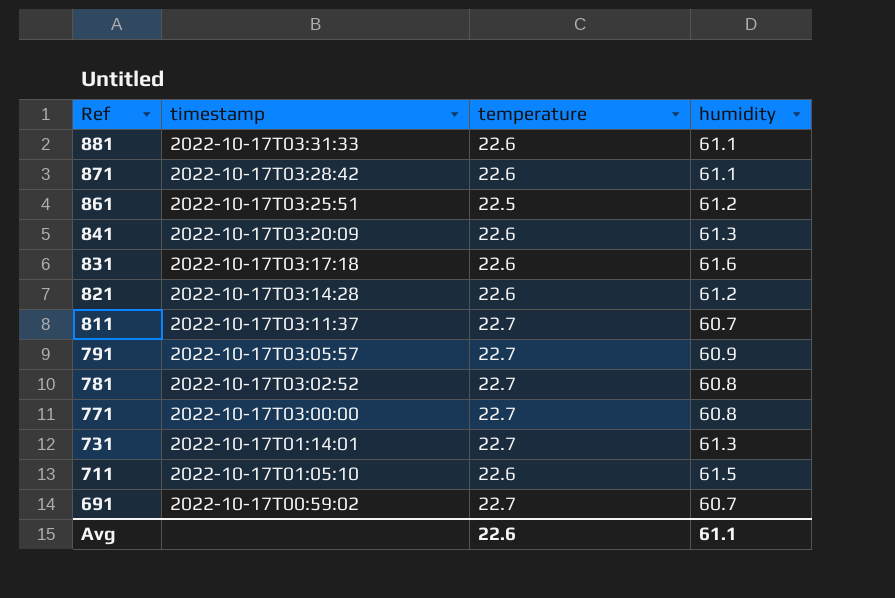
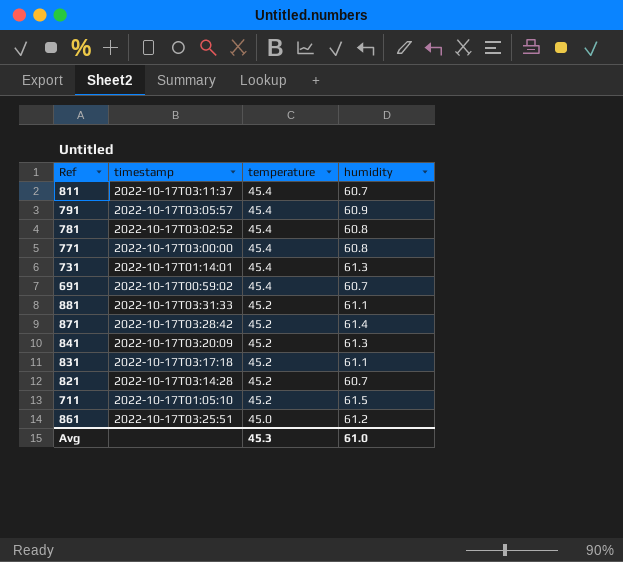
row order: Ref descending -> temperature descending
811 | temperature: 22.7 -> 45.4
791 | temperature: 22.7 -> 45.4
781 | temperature: 22.7 -> 45.4
771 | temperature: 22.7 -> 45.4
731 | temperature: 22.7 -> 45.4
691 | temperature: 22.7 -> 45.4
881 | temperature: 22.6 -> 45.2
871 | temperature: 22.6 -> 45.2
871 | humidity: 61.1 -> 61.4
841 | temperature: 22.6 -> 45.2
831 | temperature: 22.6 -> 45.2
831 | humidity: 61.6 -> 61.1
821 | temperature: 22.6 -> 45.2
821 | humidity: 61.2 -> 60.7
711 | temperature: 22.6 -> 45.2
861 | temperature: 22.5 -> 45.0
Avg | temperature: 22.6 -> 45.3
Avg | humidity: 61.1 -> 61.0

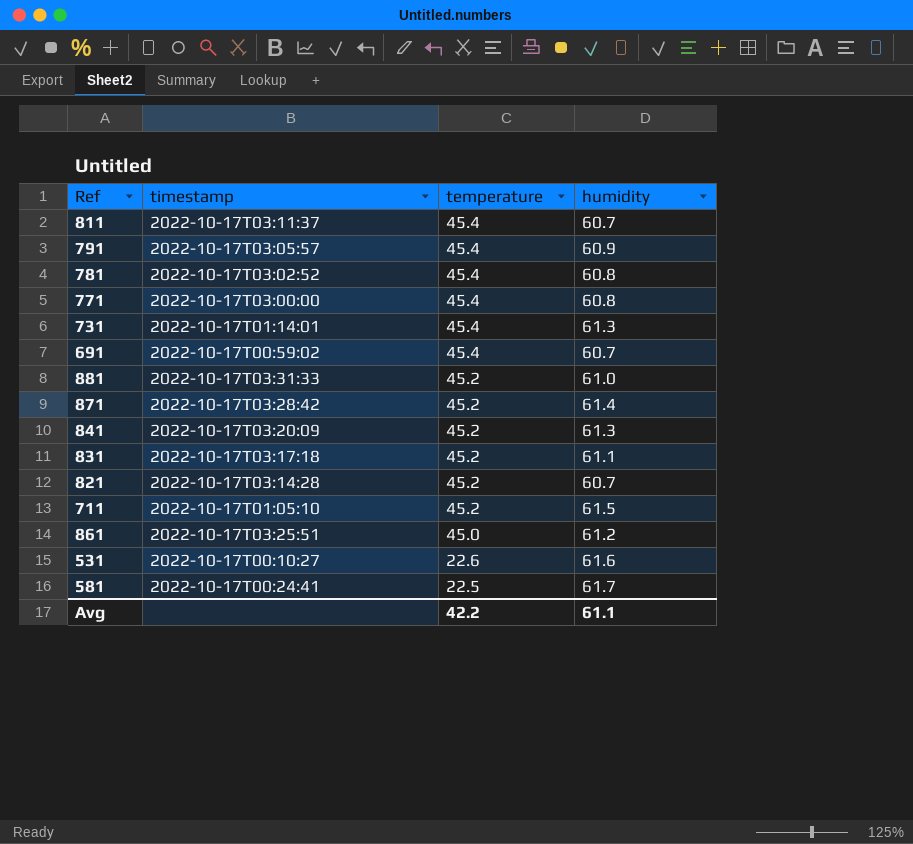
881 | humidity: 61.1 -> 61.0
row 531: none -> 2022-10-17T00:10:27 | 22.6 | 61.6
row 581: none -> 2022-10-17T00:24:41 | 22.5 | 61.7
Avg | temperature: 45.3 -> 42.2
Avg | humidity: 61.0 -> 61.1

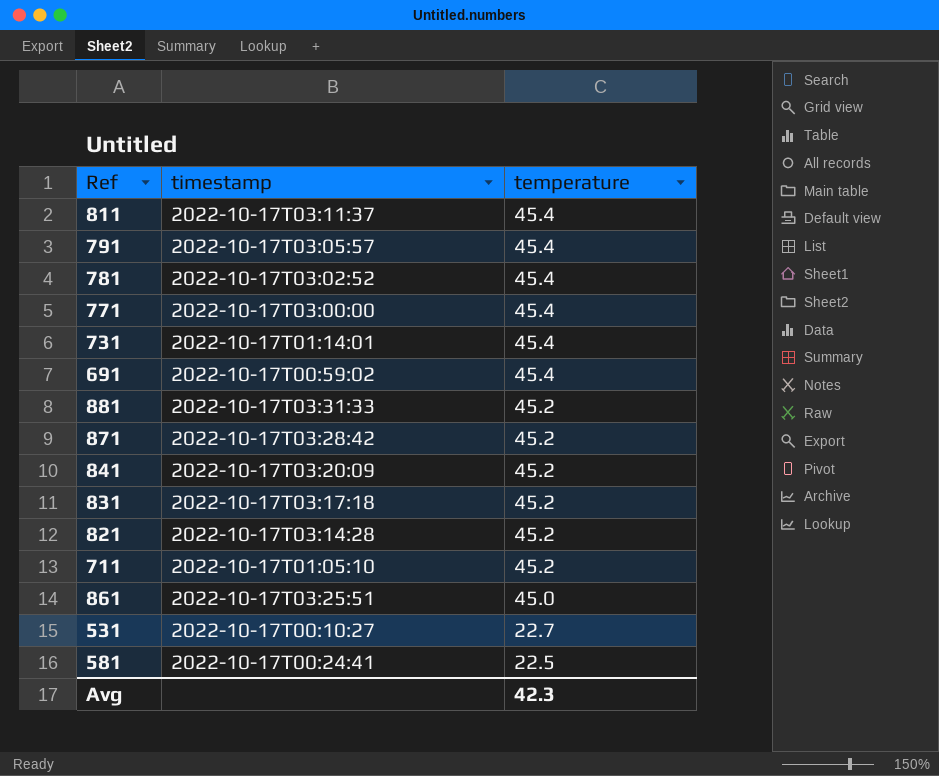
column humidity | position: 4 -> none
531 | temperature: 22.6 -> 22.7
Avg | temperature: 42.2 -> 42.3

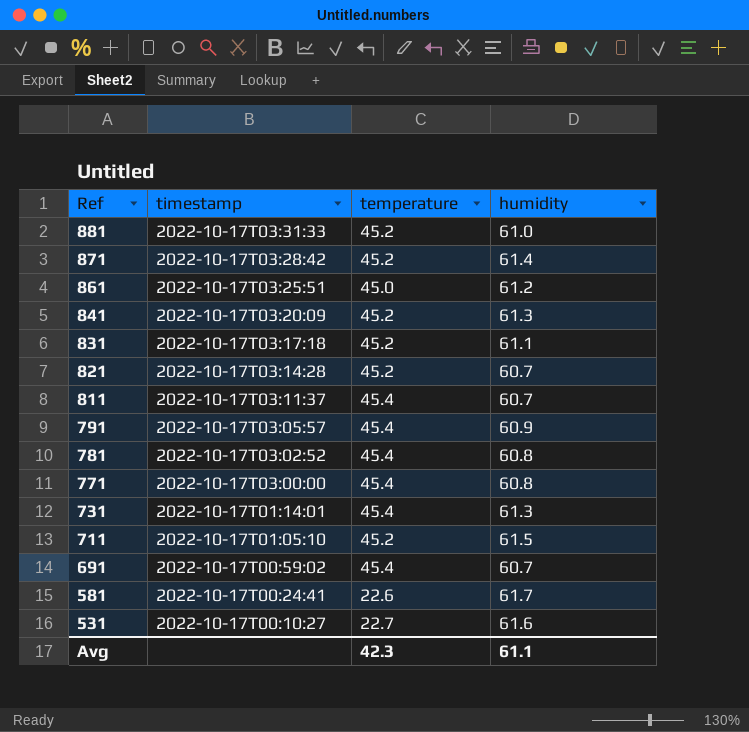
row order: temperature descending -> Ref descending
column humidity | position: none -> 4
581 | temperature: 22.5 -> 22.6

